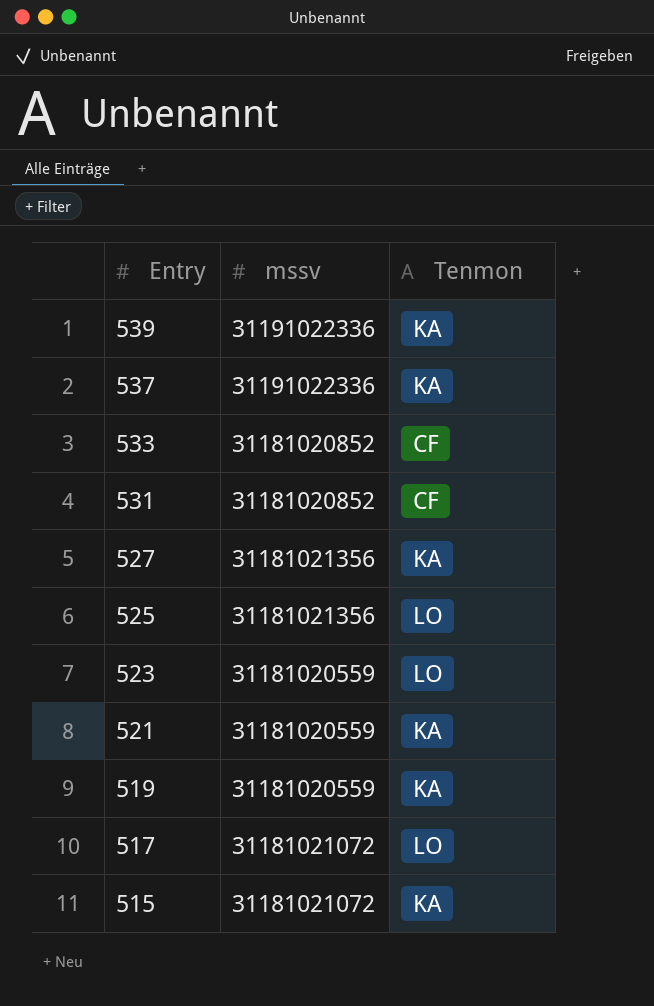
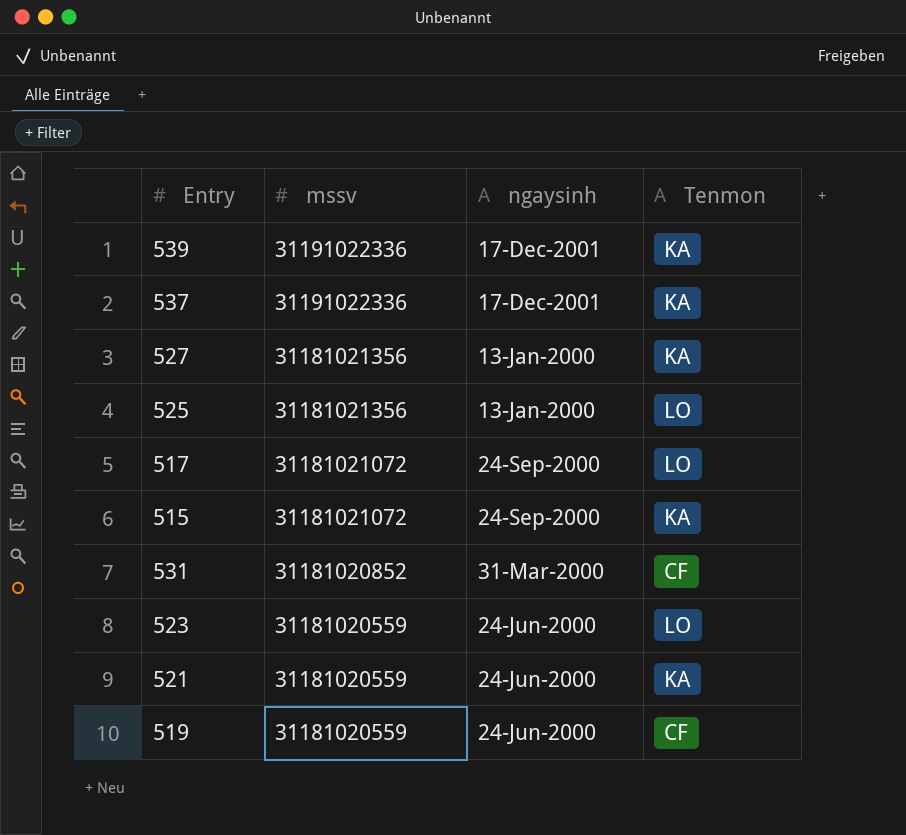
row order: Entry descending -> mssv descending
column ngaysinh | position: none -> 3
row 533: 31181020852 | CF -> none
519 | Tenmon: KA -> CF

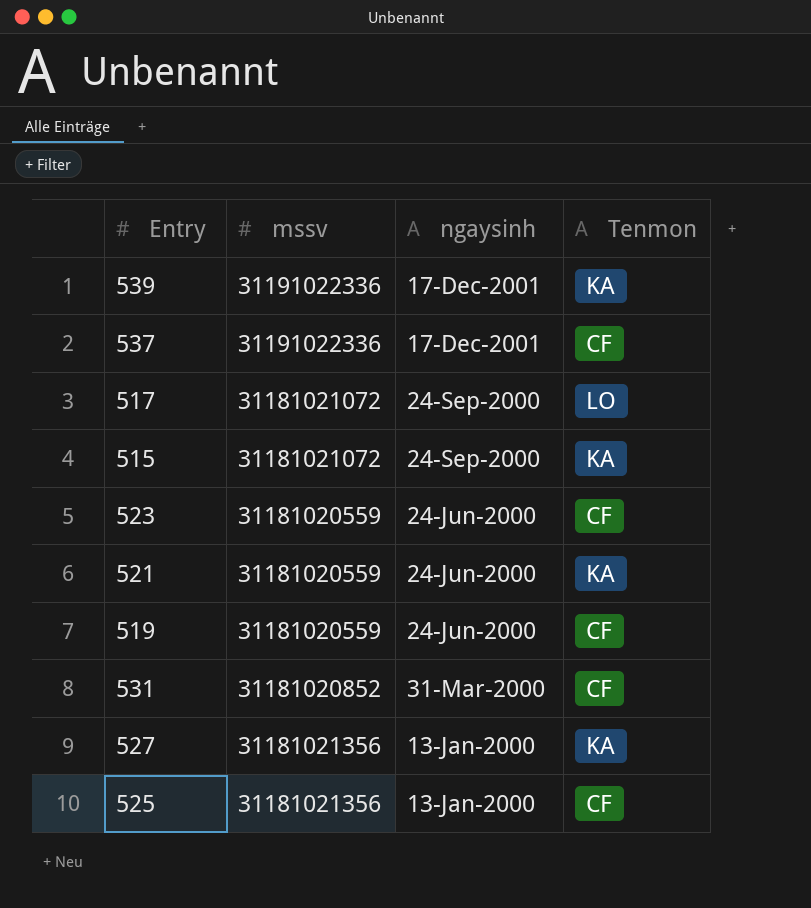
row order: mssv descending -> ngaysinh descending
537 | Tenmon: KA -> CF
523 | Tenmon: LO -> CF
525 | Tenmon: LO -> CF

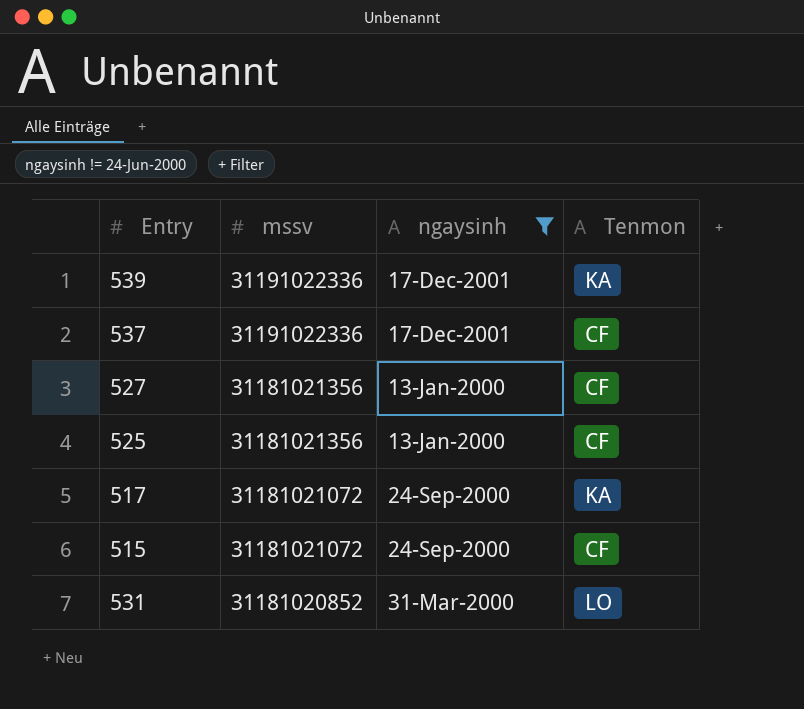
filter: none -> ngaysinh != 24-Jun-2000
row order: ngaysinh descending -> mssv descending
527 | Tenmon: KA -> CF
517 | Tenmon: LO -> KA
515 | Tenmon: KA -> CF
531 | Tenmon: CF -> LO

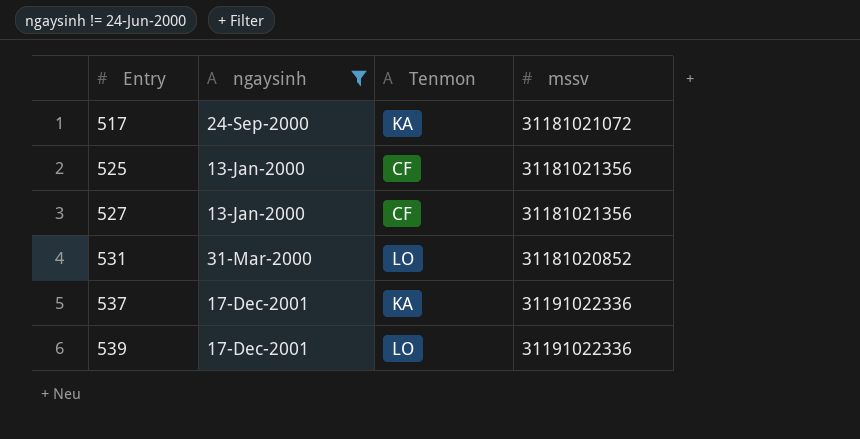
row order: mssv descending -> Entry ascending
column mssv | position: 2 -> 4
row 515: 31181021072 | 24-Sep-2000 | CF -> none
537 | Tenmon: CF -> KA
539 | Tenmon: KA -> LO

